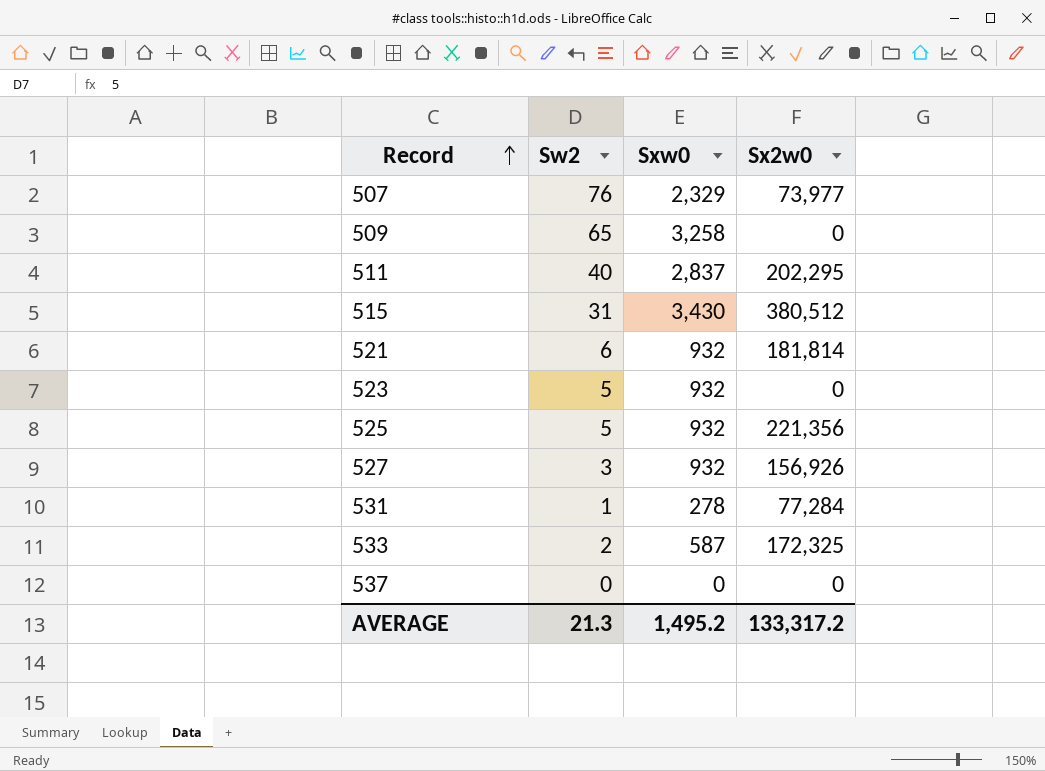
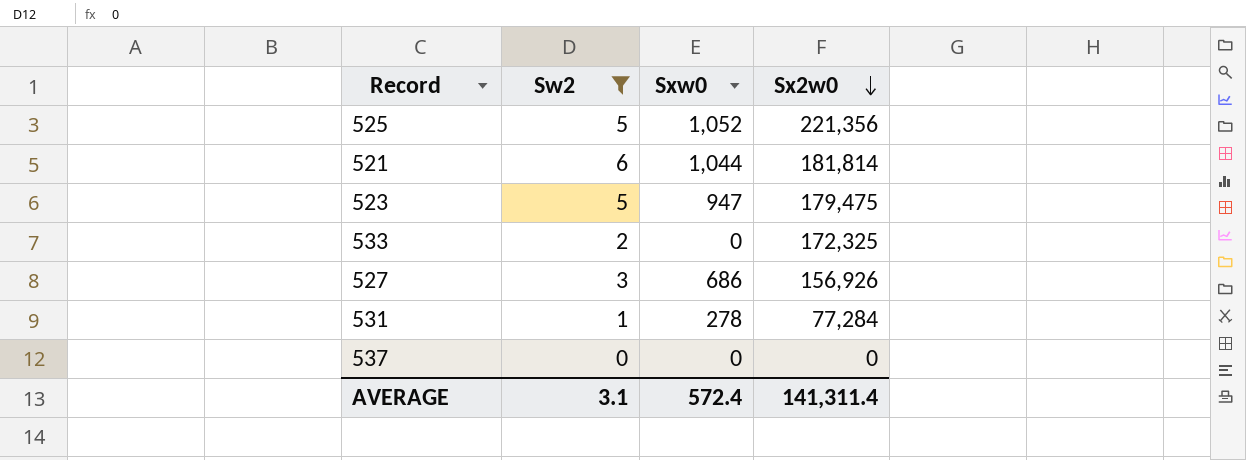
filter: none -> Sw2 <= 6
row order: Record ascending -> Sx2w0 descending
525 | Sxw0: 932 -> 1,052
521 | Sxw0: 932 -> 1,044
523 | Sxw0: 932 -> 947
523 | Sx2w0: 0 -> 179,475
533 | Sxw0: 587 -> 0
527 | Sxw0: 932 -> 686
AVERAGE | Sw2: 21.3 -> 3.1
AVERAGE | Sxw0: 1,495.2 -> 572.4
AVERAGE | Sx2w0: 133,317.2 -> 141,311.4

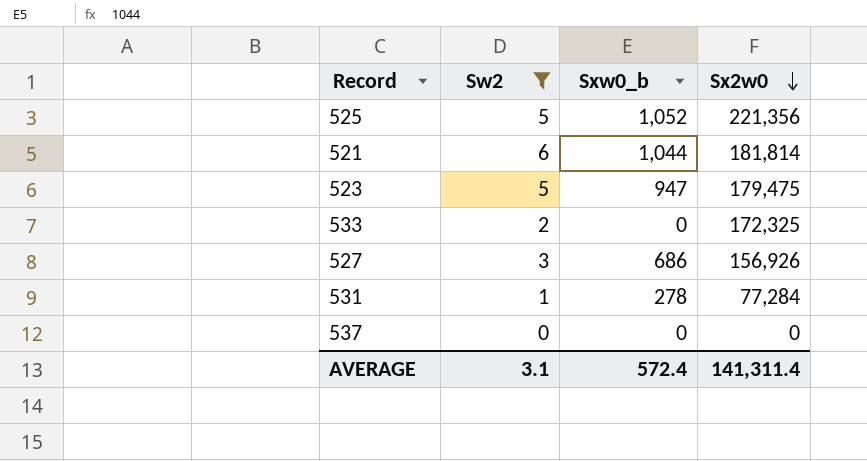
column name: Sxw0 -> Sxw0_b

